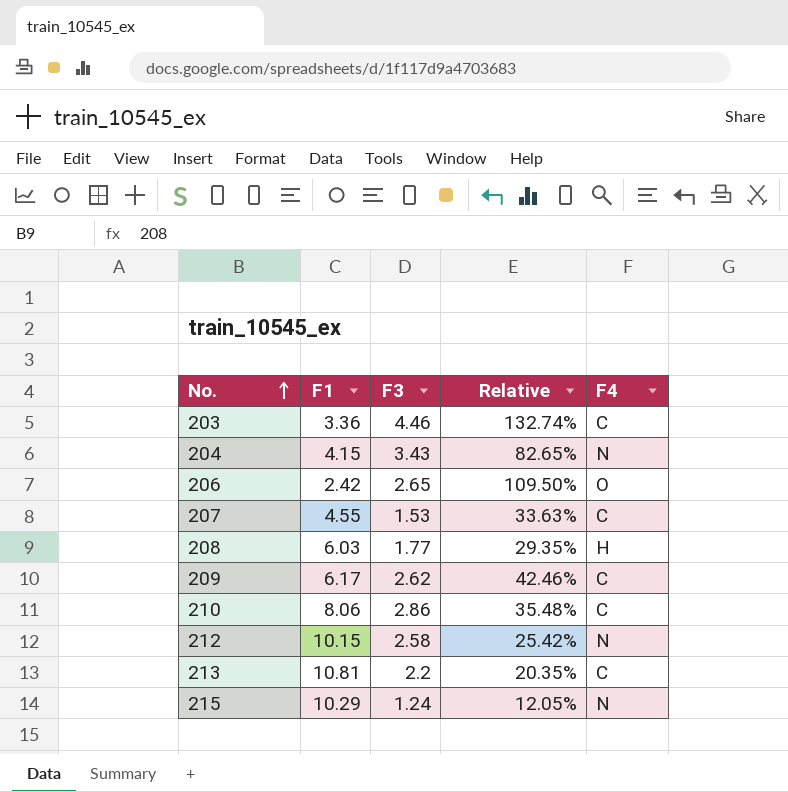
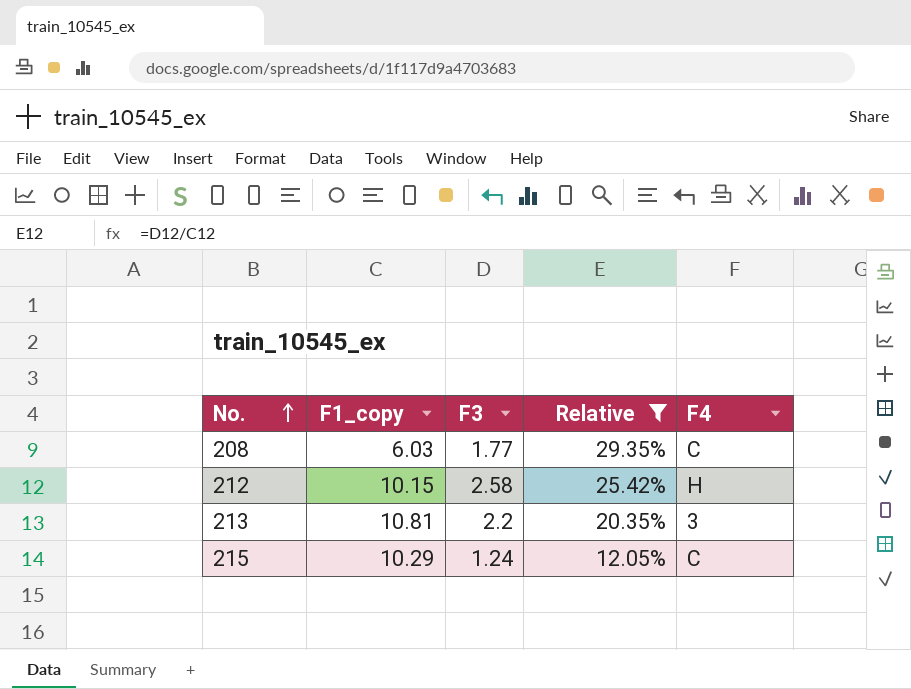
filter: none -> Relative <= 29.35%
column name: F1 -> F1_copy
208 | F4: H -> C
212 | F4: N -> H
213 | F4: C -> 3
215 | F4: N -> C

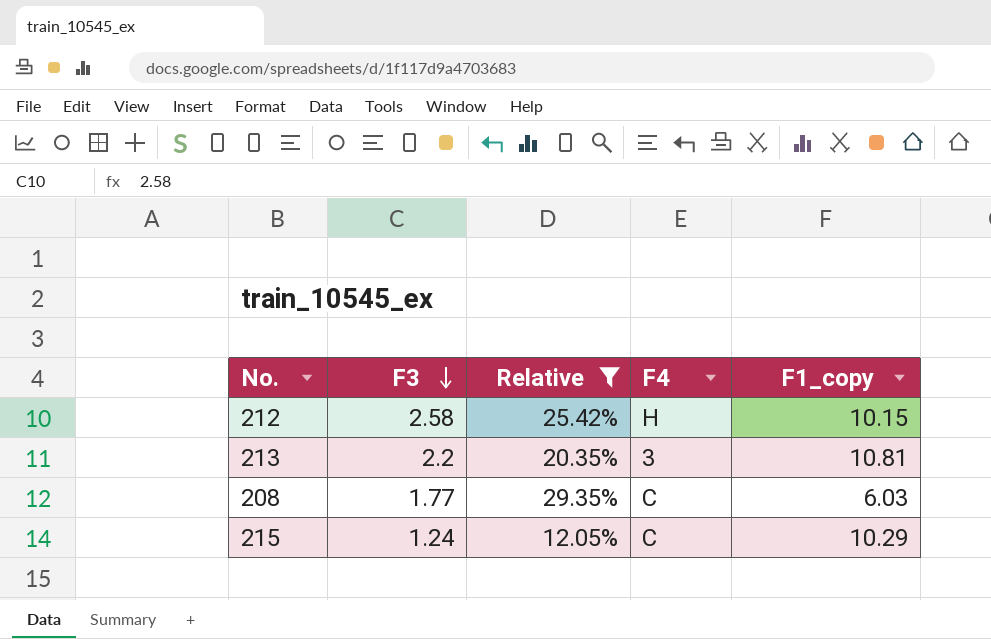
row order: No. ascending -> F3 descending
column F1_copy | position: 2 -> 5

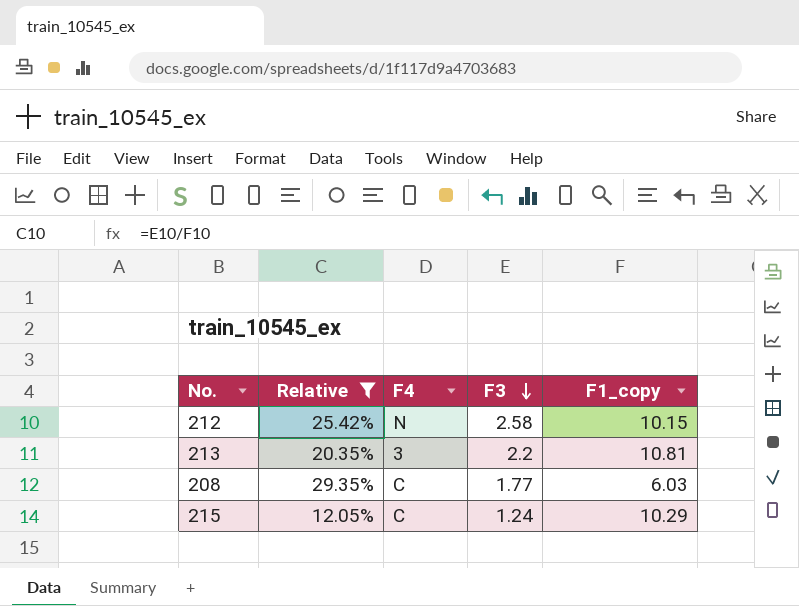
column F3 | position: 2 -> 4
212 | F4: H -> N

